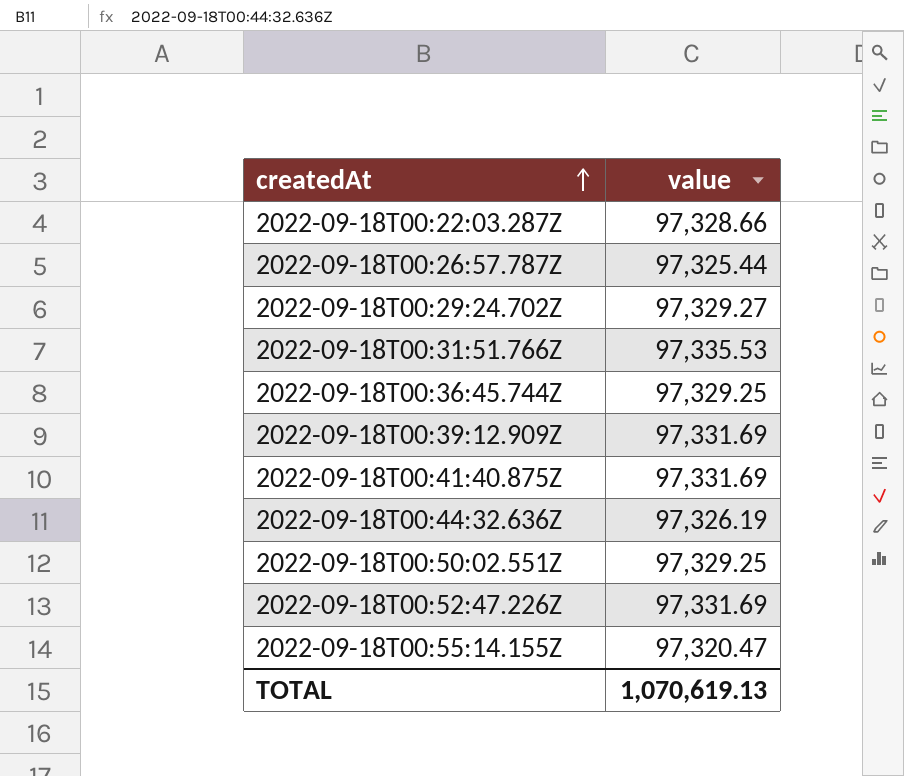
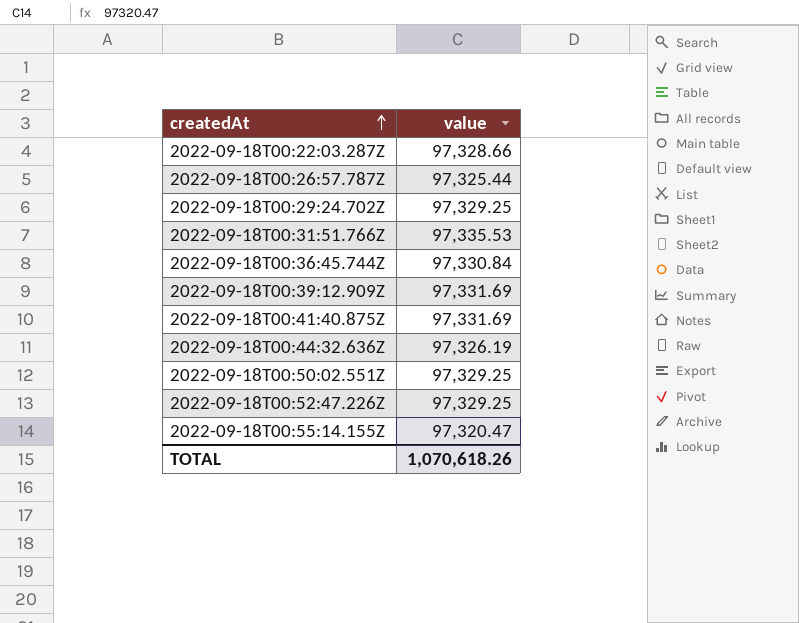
2022-09-18T00:29:24.702Z | value: 97,329.27 -> 97,329.25
2022-09-18T00:36:45.744Z | value: 97,329.25 -> 97,330.84
2022-09-18T00:52:47.226Z | value: 97,331.69 -> 97,329.25
TOTAL | value: 1,070,619.13 -> 1,070,618.26

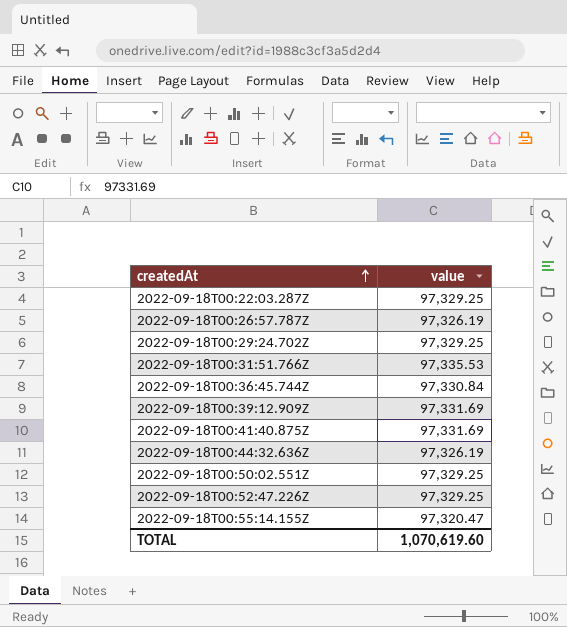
2022-09-18T00:22:03.287Z | value: 97,328.66 -> 97,329.25
2022-09-18T00:26:57.787Z | value: 97,325.44 -> 97,326.19
TOTAL | value: 1,070,618.26 -> 1,070,619.60

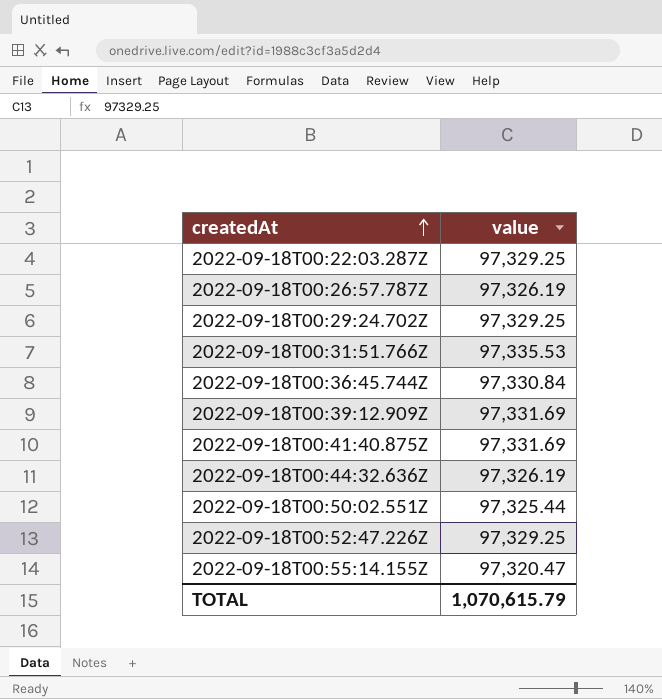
2022-09-18T00:50:02.551Z | value: 97,329.25 -> 97,325.44
TOTAL | value: 1,070,619.60 -> 1,070,615.79

